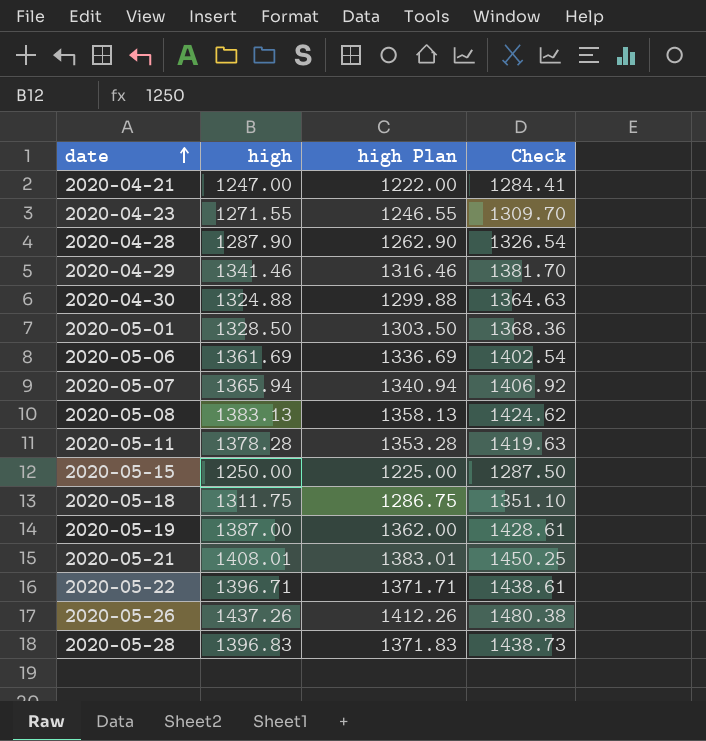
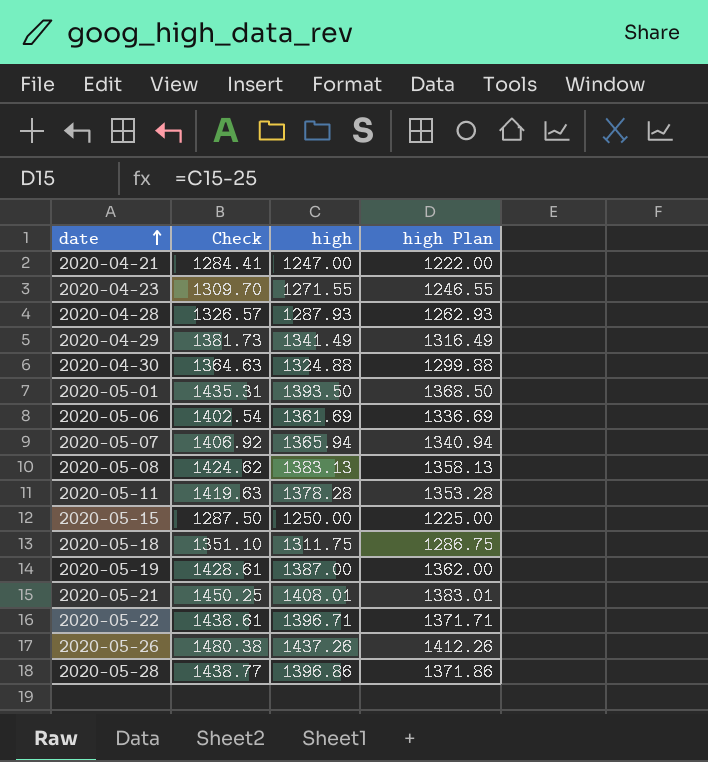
column Check | position: 4 -> 2
2020-04-28 | Check: 1326.54 -> 1326.57
2020-04-28 | high: 1287.90 -> 1287.93
2020-04-28 | high Plan: 1262.90 -> 1262.93
2020-04-29 | Check: 1381.70 -> 1381.73
2020-04-29 | high: 1341.46 -> 1341.49
2020-04-29 | high Plan: 1316.46 -> 1316.49
2020-05-01 | Check: 1368.36 -> 1435.31
2020-05-01 | high: 1328.50 -> 1393.50
2020-05-01 | high Plan: 1303.50 -> 1368.50
2020-05-28 | Check: 1438.73 -> 1438.77
2020-05-28 | high: 1396.83 -> 1396.86
2020-05-28 | high Plan: 1371.83 -> 1371.86

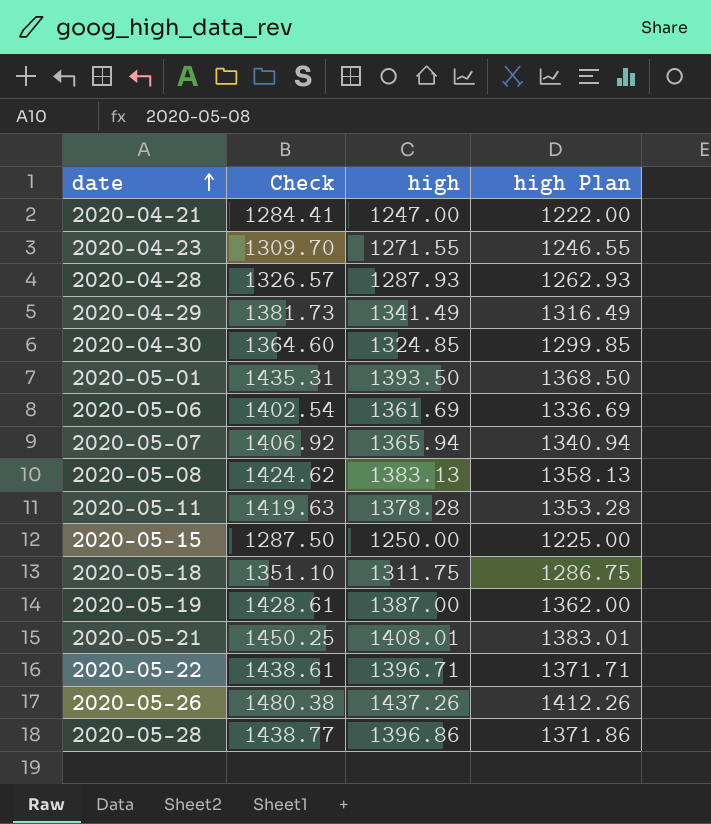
2020-04-30 | Check: 1364.63 -> 1364.60
2020-04-30 | high: 1324.88 -> 1324.85
2020-04-30 | high Plan: 1299.88 -> 1299.85

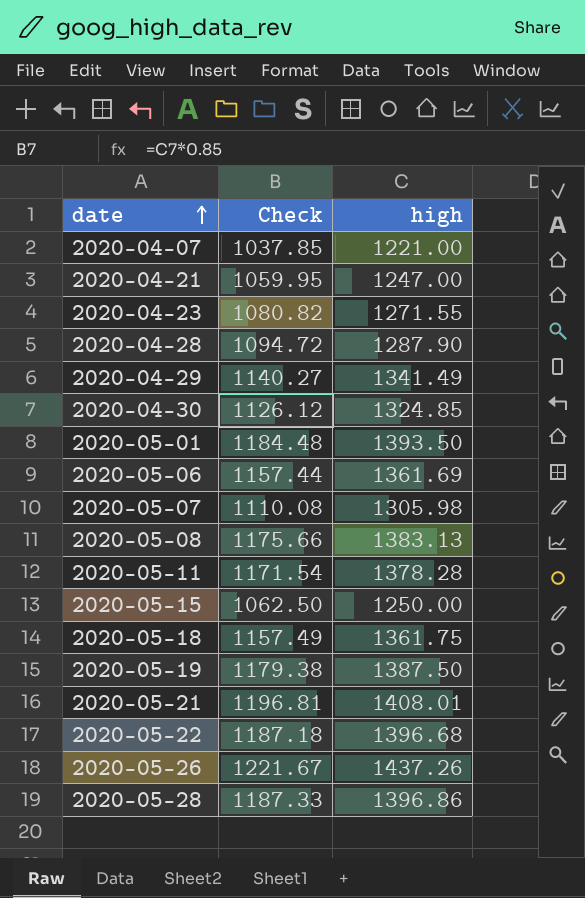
column high Plan | formula: [high] - 25 -> none
column Check | formula: [high] * 1.03 -> [high] * 0.85
row 2020-04-07: none -> 1037.85 | 1221.00
2020-04-28 | high: 1287.93 -> 1287.90
2020-05-07 | high: 1365.94 -> 1305.98
2020-05-18 | high: 1311.75 -> 1361.75
2020-05-19 | high: 1387.00 -> 1387.50
2020-05-22 | high: 1396.71 -> 1396.68

